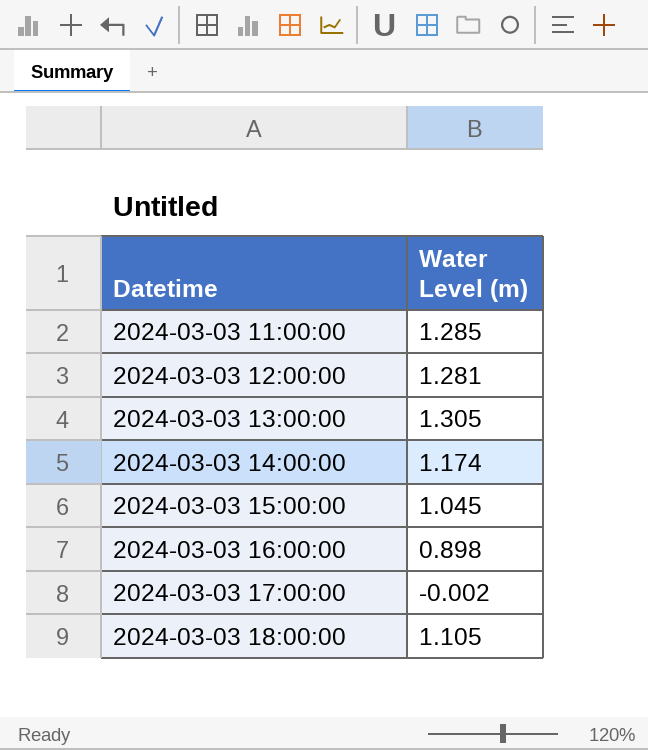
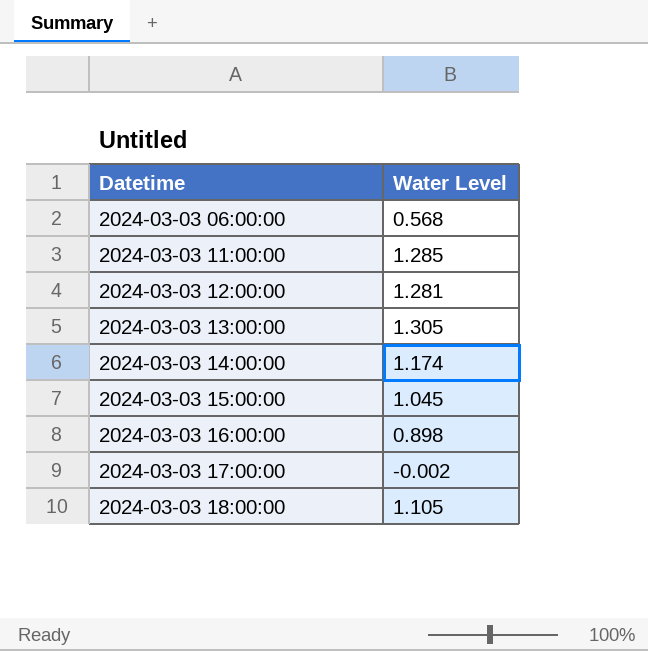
column name: Water Level (m) -> Water Level
row 2024-03-03 06:00:00: none -> 0.568

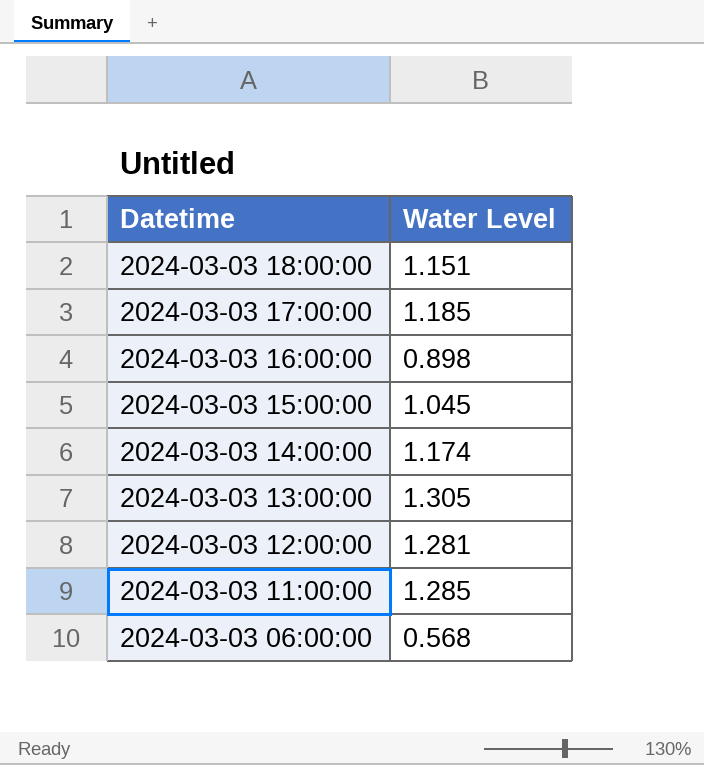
row order: Datetime ascending -> Datetime descending
2024-03-03 18:00:00 | Water Level: 1.105 -> 1.151
2024-03-03 17:00:00 | Water Level: -0.002 -> 1.185

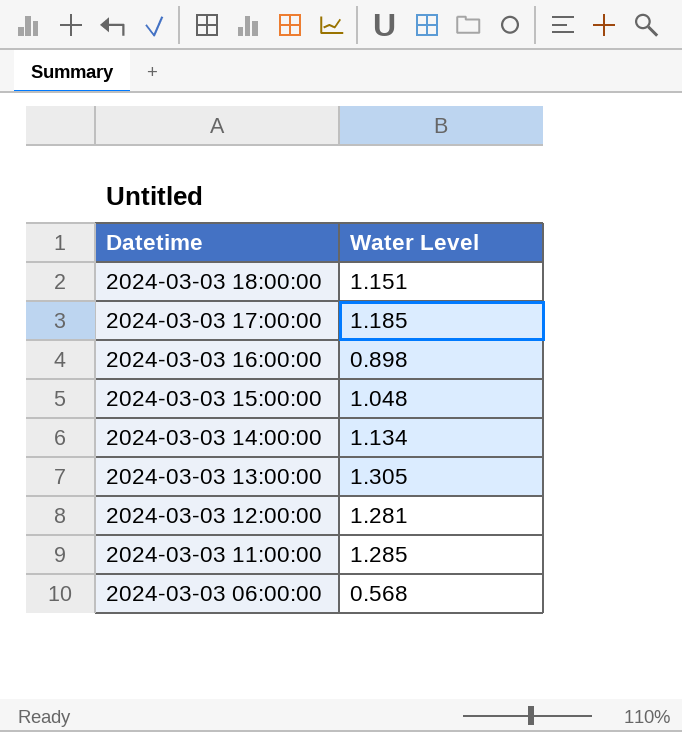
2024-03-03 15:00:00 | Water Level: 1.045 -> 1.048
2024-03-03 14:00:00 | Water Level: 1.174 -> 1.134

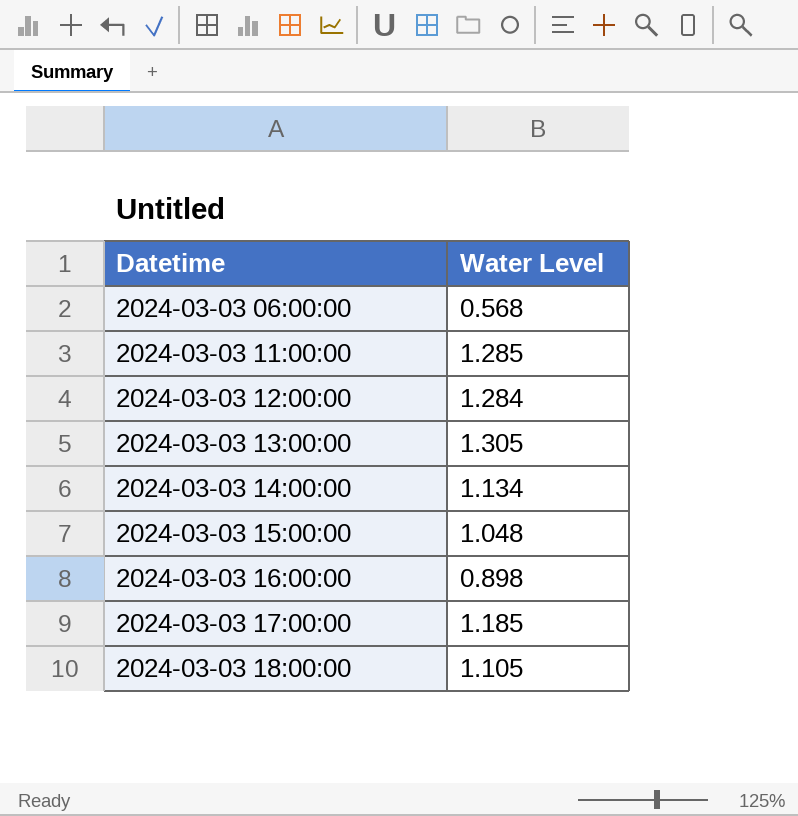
row order: Datetime descending -> Datetime ascending
2024-03-03 12:00:00 | Water Level: 1.281 -> 1.284
2024-03-03 18:00:00 | Water Level: 1.151 -> 1.105

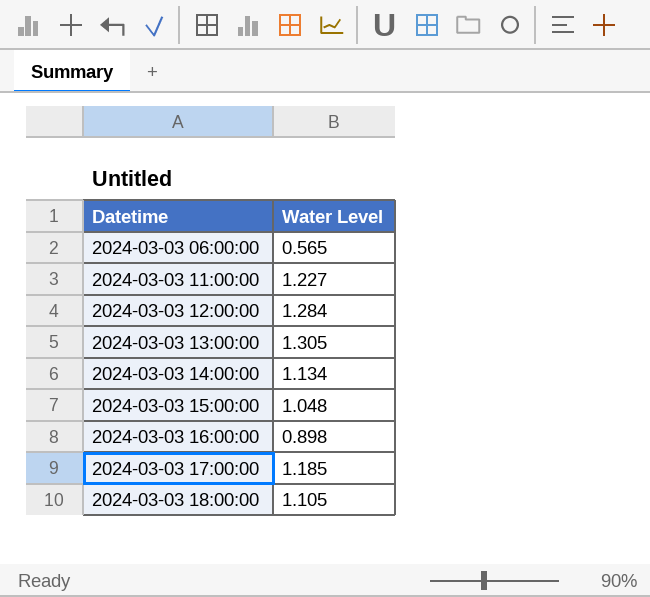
2024-03-03 06:00:00 | Water Level: 0.568 -> 0.565
2024-03-03 11:00:00 | Water Level: 1.285 -> 1.227

